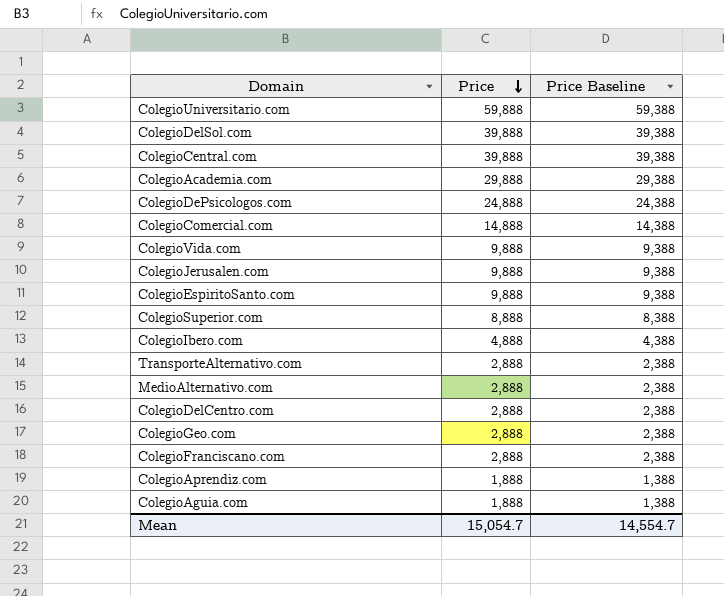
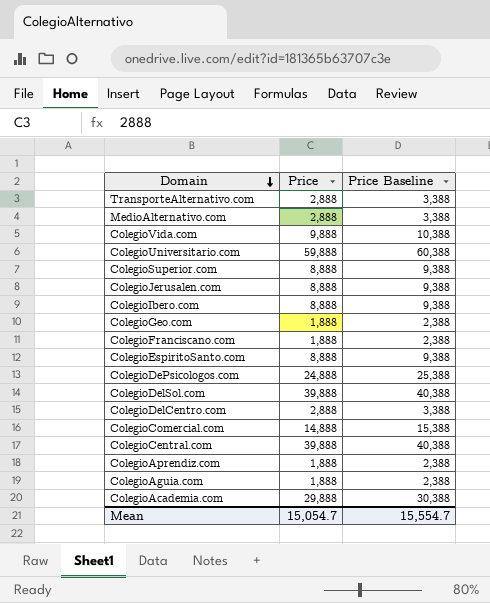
row order: Price descending -> Domain descending
column Price Baseline | formula: [Price] - 500 -> [Price] + 500
ColegioJerusalen.com | Price: 9,888 -> 8,888
ColegioIbero.com | Price: 4,888 -> 8,888
ColegioGeo.com | Price: 2,888 -> 1,888
ColegioFranciscano.com | Price: 2,888 -> 1,888
ColegioEspiritoSanto.com | Price: 9,888 -> 8,888
Mean | Price Baseline: 14,554.7 -> 15,554.7

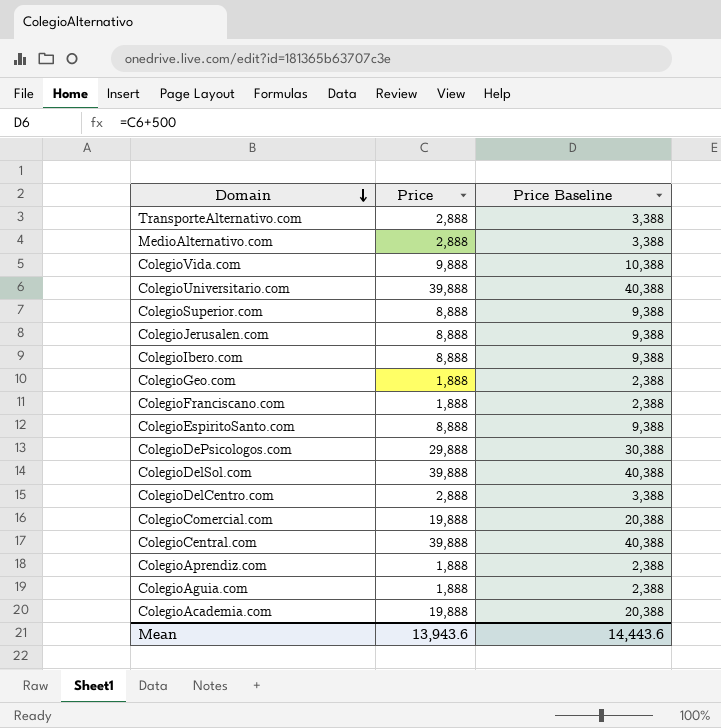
ColegioUniversitario.com | Price: 59,888 -> 39,888
ColegioUniversitario.com | Price Baseline: 60,388 -> 40,388
ColegioDePsicologos.com | Price: 24,888 -> 29,888
ColegioDePsicologos.com | Price Baseline: 25,388 -> 30,388
ColegioComercial.com | Price: 14,888 -> 19,888
ColegioComercial.com | Price Baseline: 15,388 -> 20,388
ColegioAcademia.com | Price: 29,888 -> 19,888
ColegioAcademia.com | Price Baseline: 30,388 -> 20,388
Mean | Price: 15,054.7 -> 13,943.6
Mean | Price Baseline: 15,554.7 -> 14,443.6

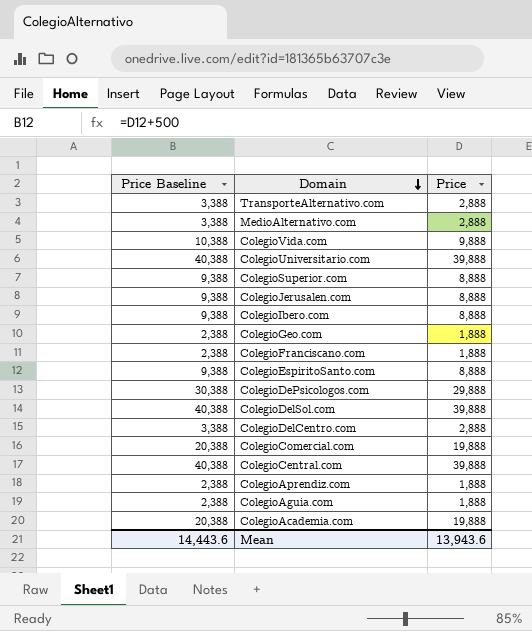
column Price Baseline | position: 3 -> 1

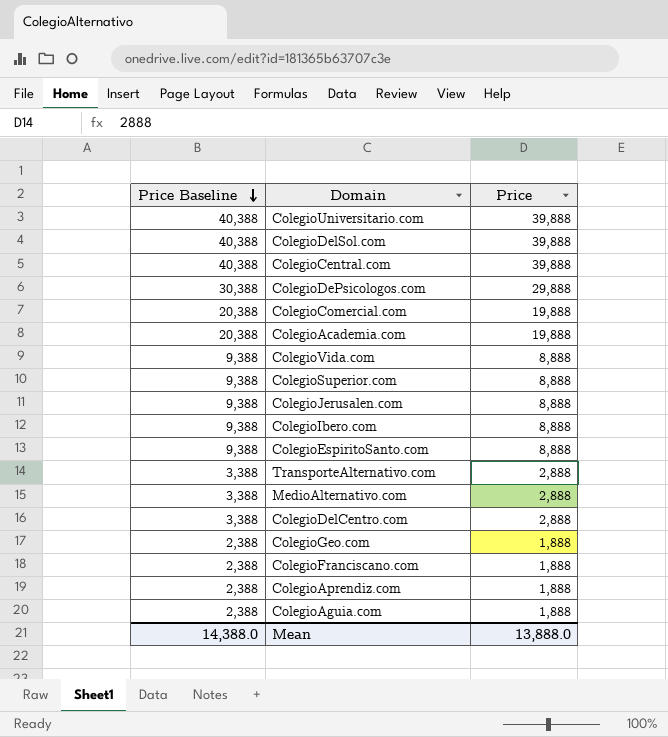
row order: Domain descending -> Price Baseline descending
ColegioVida.com | Price Baseline: 10,388 -> 9,388
ColegioVida.com | Price: 9,888 -> 8,888
Mean | Price Baseline: 14,443.6 -> 14,388.0
Mean | Price: 13,943.6 -> 13,888.0

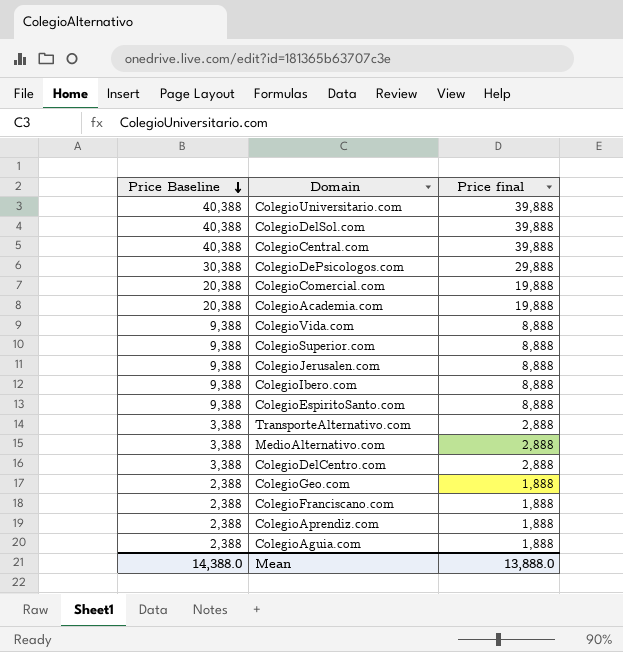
column name: Price -> Price final

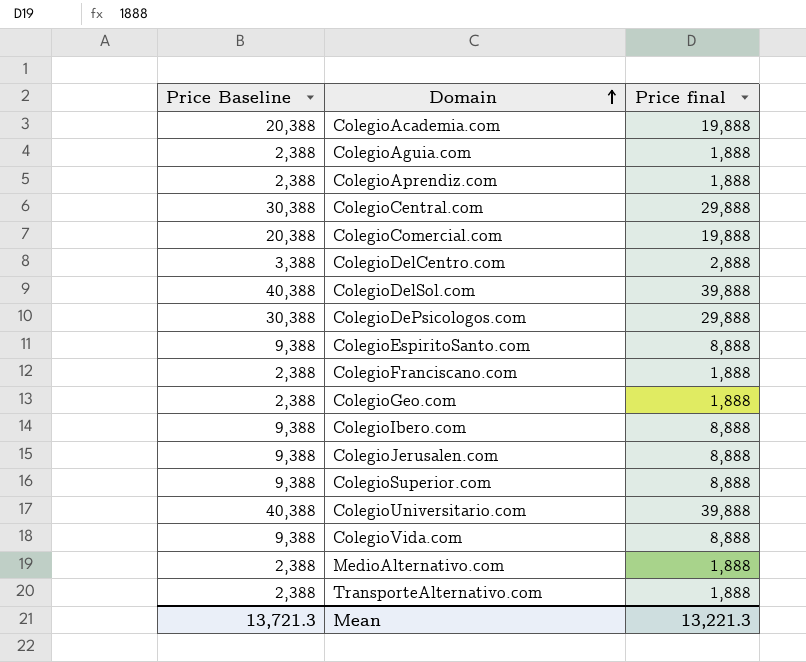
row order: Price Baseline descending -> Domain ascending
ColegioCentral.com | Price Baseline: 40,388 -> 30,388
ColegioCentral.com | Price final: 39,888 -> 29,888
MedioAlternativo.com | Price Baseline: 3,388 -> 2,388
MedioAlternativo.com | Price final: 2,888 -> 1,888
TransporteAlternativo.com | Price Baseline: 3,388 -> 2,388
TransporteAlternativo.com | Price final: 2,888 -> 1,888
Mean | Price Baseline: 14,388.0 -> 13,721.3
Mean | Price final: 13,888.0 -> 13,221.3

